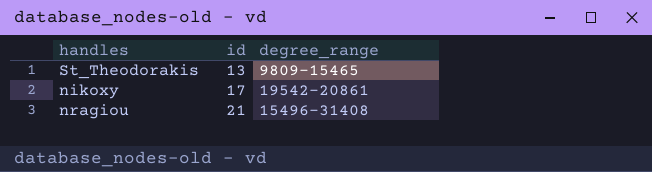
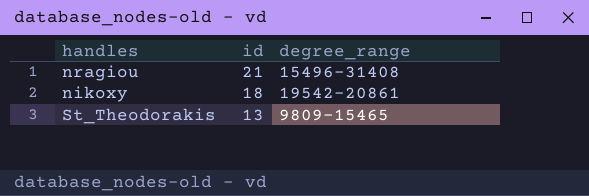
row order: id ascending -> id descending
nikoxy | id: 17 -> 18

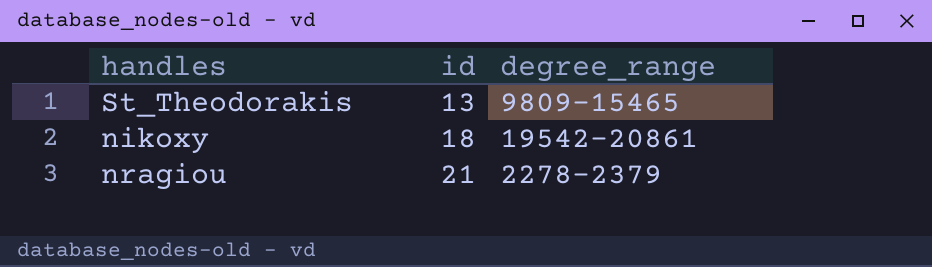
row order: id descending -> id ascending
nragiou | degree_range: 15496-31408 -> 2278-2379

